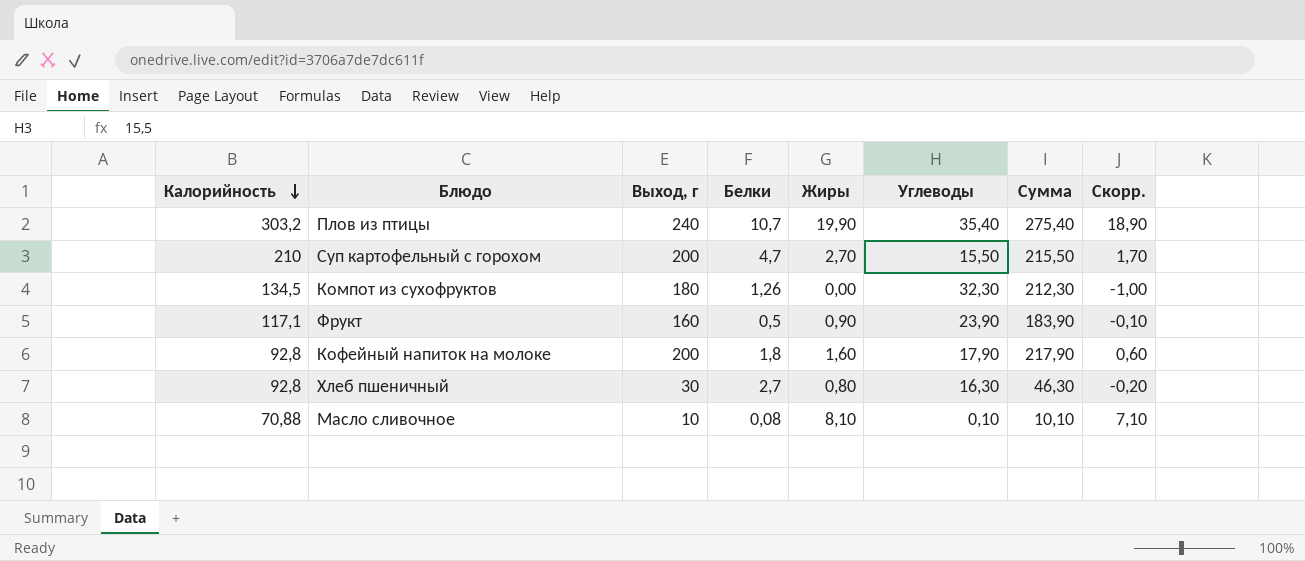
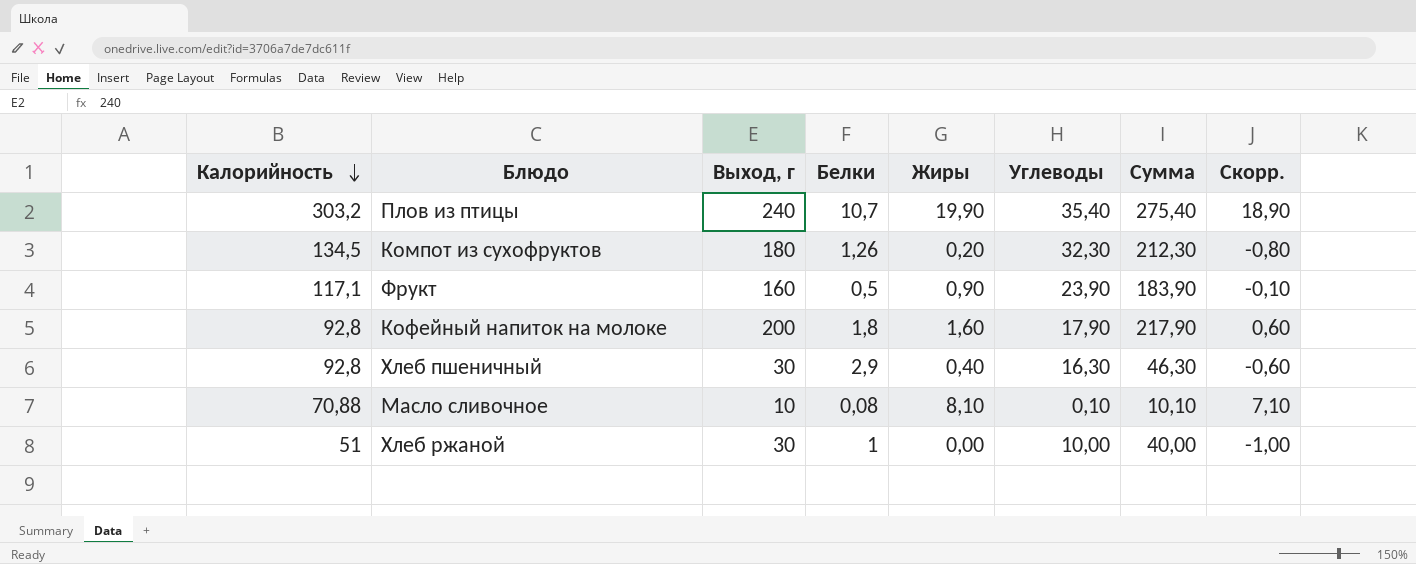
row Суп картофельный с горохом: 210 | 200 | 4,7 | 2,70 | 15,50 | 215,50 | 1,70 -> none
Компот из сухофруктов | Жиры: 0,00 -> 0,20
Компот из сухофруктов | Скорр.: -1,00 -> -0,80
Хлеб пшеничный | Белки: 2,7 -> 2,9
Хлеб пшеничный | Жиры: 0,80 -> 0,40
Хлеб пшеничный | Скорр.: -0,20 -> -0,60
row Хлеб ржаной: none -> 51 | 30 | 1 | 0,00 | 10,00 | 40,00 | -1,00

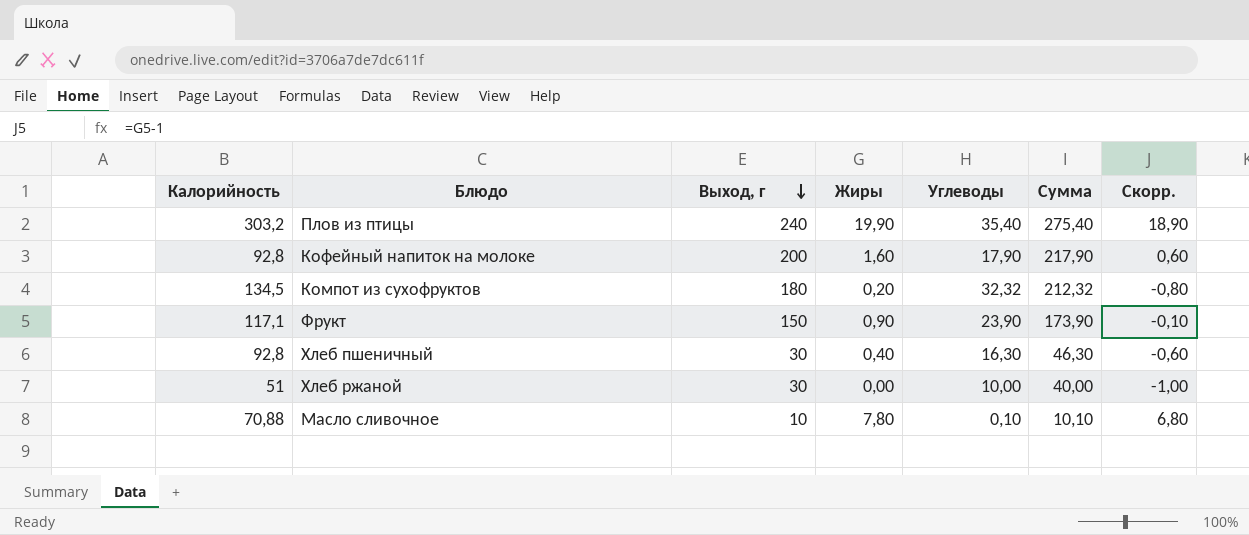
row order: Калорийность descending -> Выход, г descending
column Белки | position: 4 -> none
Компот из сухофруктов | Углеводы: 32,30 -> 32,32
Компот из сухофруктов | Сумма: 212,30 -> 212,32
Фрукт | Выход, г: 160 -> 150
Фрукт | Сумма: 183,90 -> 173,90
Масло сливочное | Жиры: 8,10 -> 7,80
Масло сливочное | Скорр.: 7,10 -> 6,80

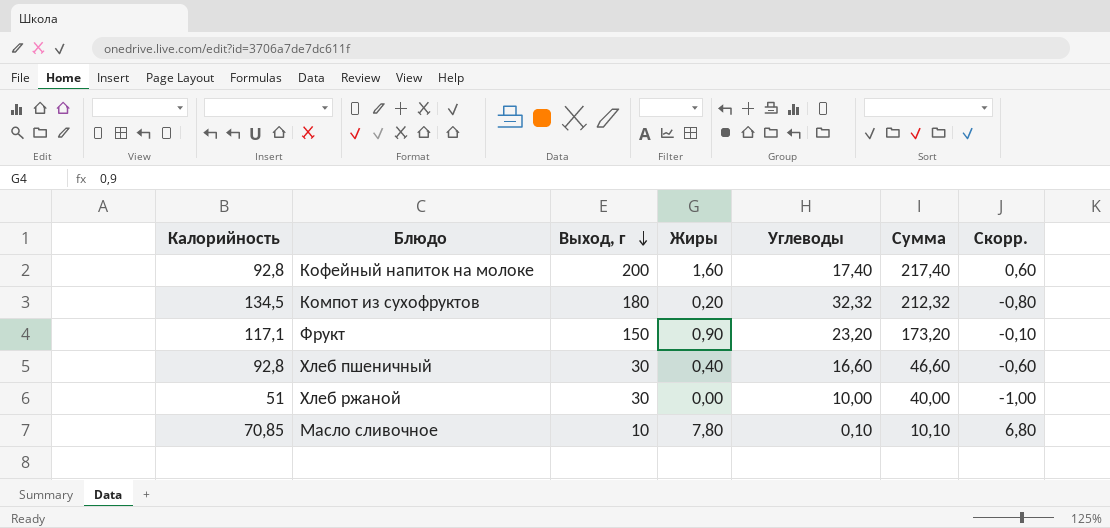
row Плов из птицы: 303,2 | 240 | 19,90 | 35,40 | 275,40 | 18,90 -> none
Кофейный напиток на молоке | Углеводы: 17,90 -> 17,40
Кофейный напиток на молоке | Сумма: 217,90 -> 217,40
Фрукт | Углеводы: 23,90 -> 23,20
Фрукт | Сумма: 173,90 -> 173,20
Хлеб пшеничный | Углеводы: 16,30 -> 16,60
Хлеб пшеничный | Сумма: 46,30 -> 46,60
Масло сливочное | Калорийность: 70,88 -> 70,85

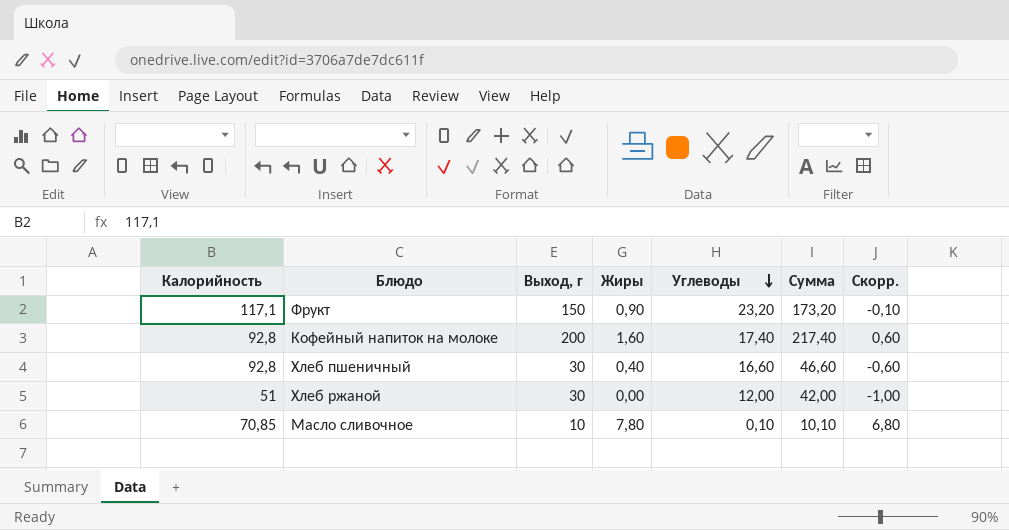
row order: Выход, г descending -> Углеводы descending
row Компот из сухофруктов: 134,5 | 180 | 0,20 | 32,32 | 212,32 | -0,80 -> none
Хлеб ржаной | Углеводы: 10,00 -> 12,00
Хлеб ржаной | Сумма: 40,00 -> 42,00

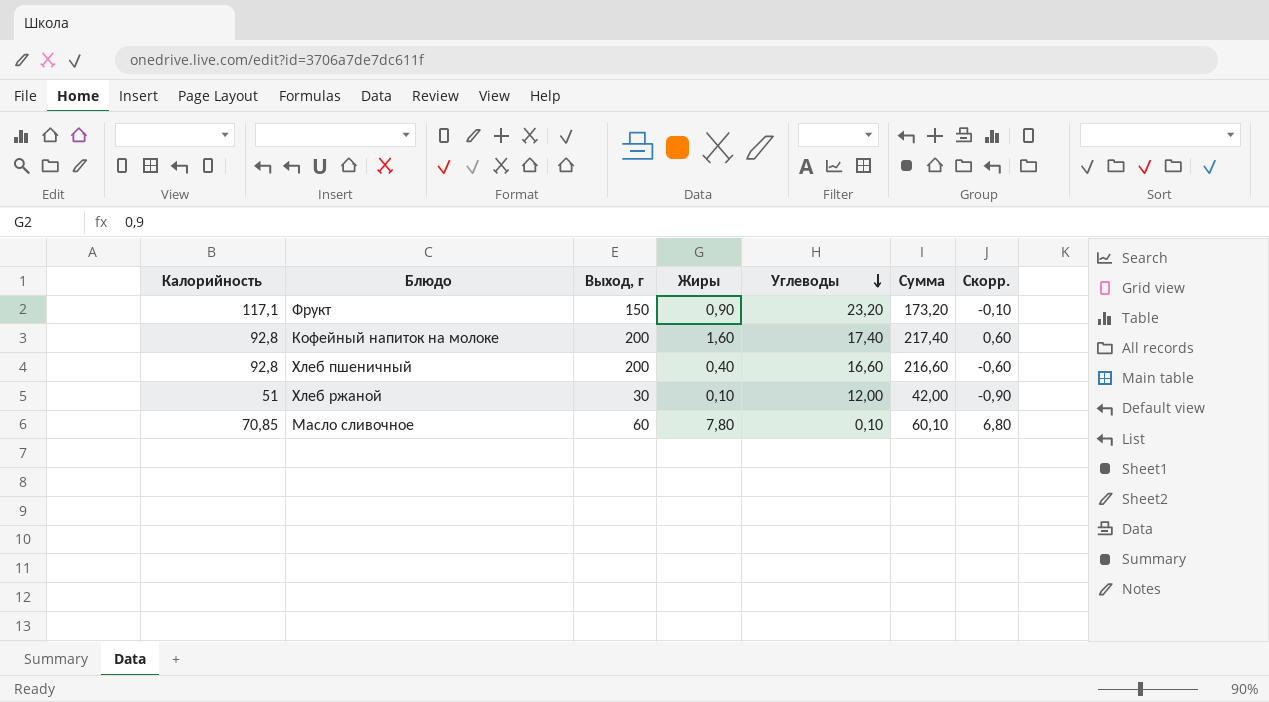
Хлеб пшеничный | Выход, г: 30 -> 200
Хлеб пшеничный | Сумма: 46,60 -> 216,60
Хлеб ржаной | Жиры: 0,00 -> 0,10
Хлеб ржаной | Скорр.: -1,00 -> -0,90
Масло сливочное | Выход, г: 10 -> 60
Масло сливочное | Сумма: 10,10 -> 60,10

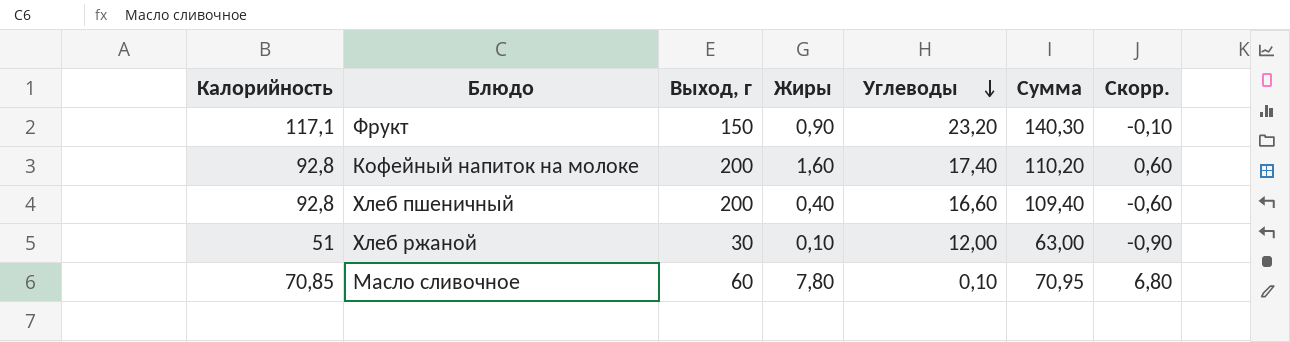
column Сумма | formula: [Выход, г] + [Углеводы] -> [Калорийность] + [Углеводы]

